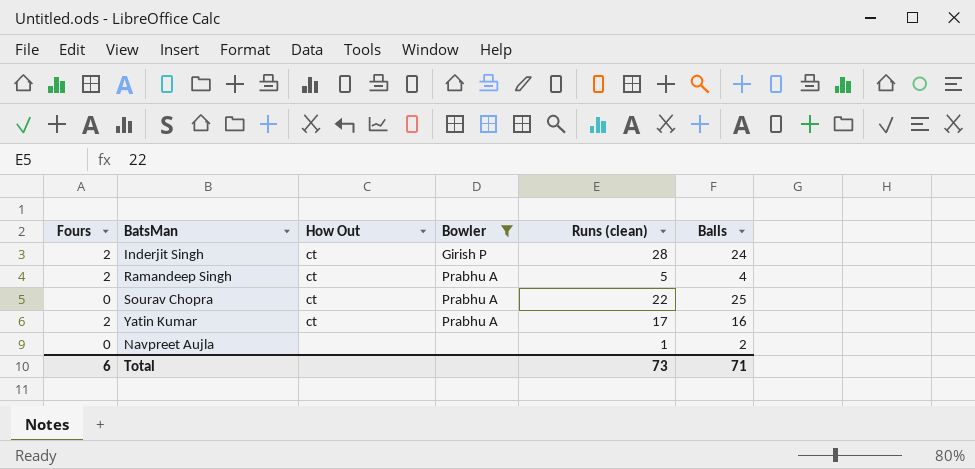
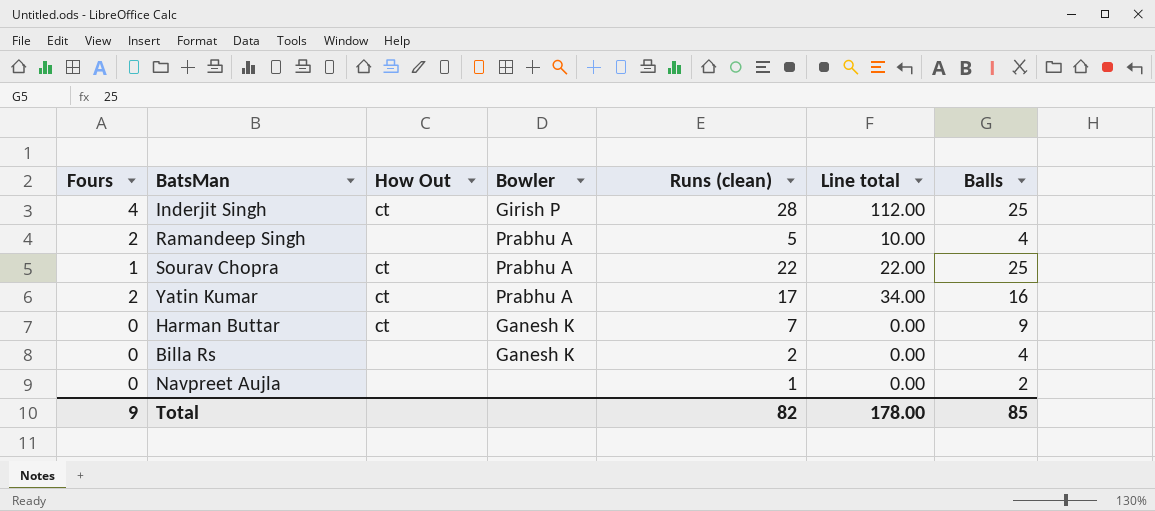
filter: Bowler != Ganesh K -> none
column Line total | formula: none -> [Fours] * [Runs (clean)]
Inderjit Singh | Fours: 2 -> 4
Inderjit Singh | Balls: 24 -> 25
Ramandeep Singh | How Out: ct -> none
Sourav Chopra | Fours: 0 -> 1
Total | Fours: 6 -> 9
Total | Runs (clean): 73 -> 82
Total | Balls: 71 -> 85

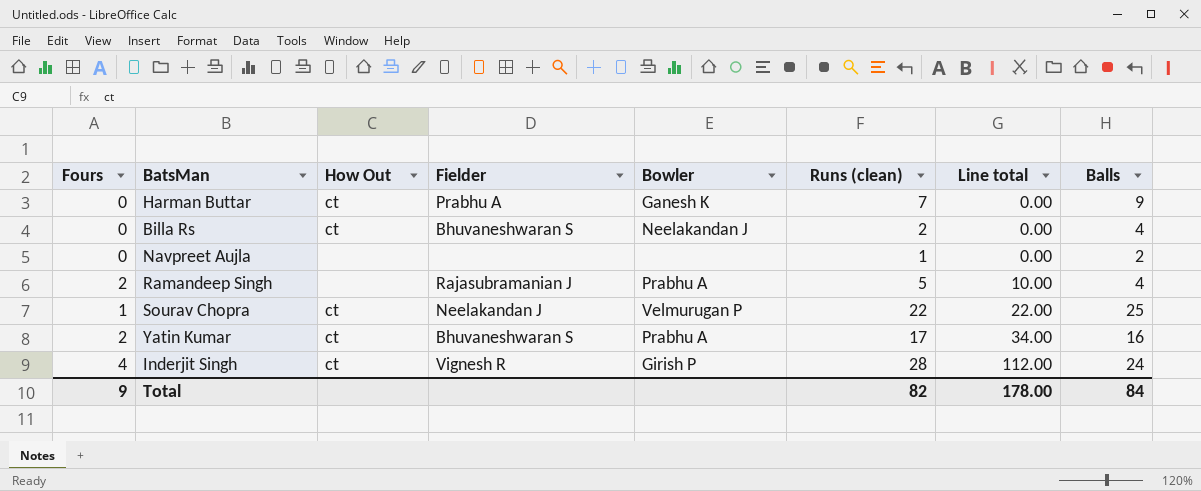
row order: none -> Line total ascending
column Fielder | position: none -> 4
Billa Rs | How Out: none -> ct
Billa Rs | Bowler: Ganesh K -> Neelakandan J
Sourav Chopra | Bowler: Prabhu A -> Velmurugan P
Inderjit Singh | Balls: 25 -> 24
Total | Balls: 85 -> 84

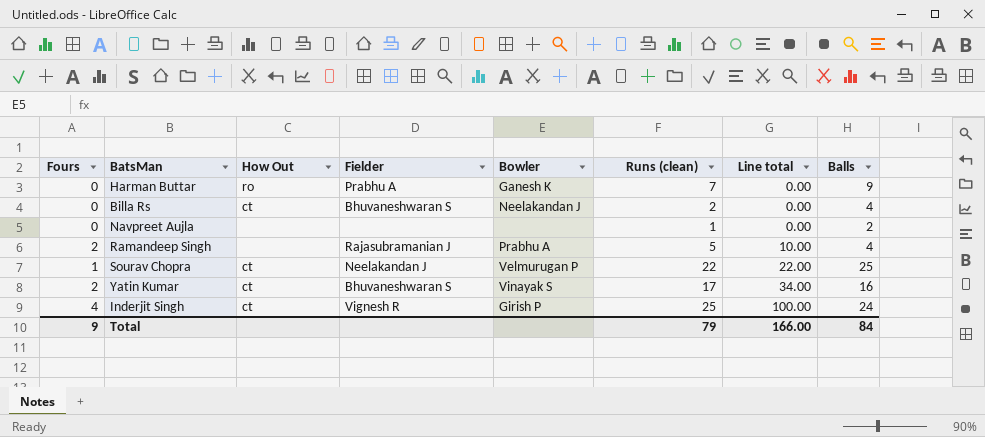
Harman Buttar | How Out: ct -> ro
Yatin Kumar | Bowler: Prabhu A -> Vinayak S
Inderjit Singh | Runs (clean): 28 -> 25
Inderjit Singh | Line total: 112.00 -> 100.00
Total | Runs (clean): 82 -> 79
Total | Line total: 178.00 -> 166.00

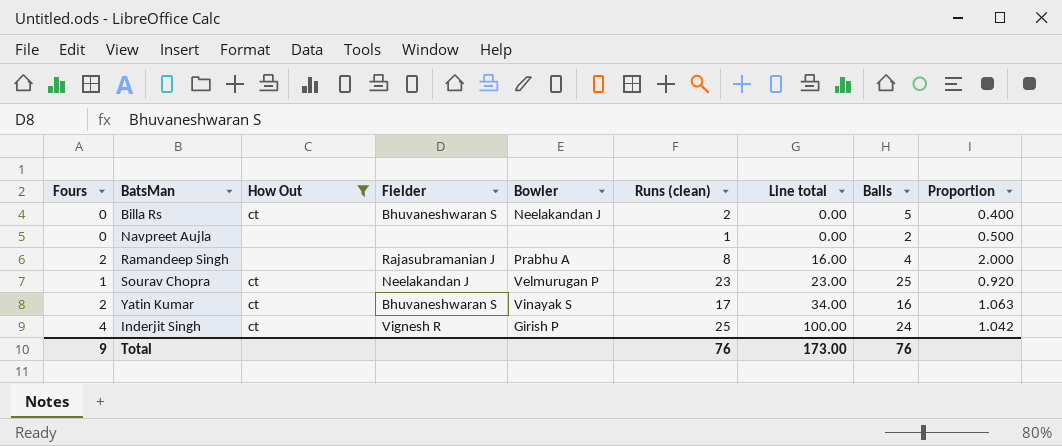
filter: none -> How Out != ro
column Proportion | formula: none -> [Runs (clean)] / [Balls]
Billa Rs | Balls: 4 -> 5
Ramandeep Singh | Runs (clean): 5 -> 8
Ramandeep Singh | Line total: 10.00 -> 16.00
Sourav Chopra | Runs (clean): 22 -> 23
Sourav Chopra | Line total: 22.00 -> 23.00
Total | Runs (clean): 79 -> 76
Total | Line total: 166.00 -> 173.00
Total | Balls: 84 -> 76

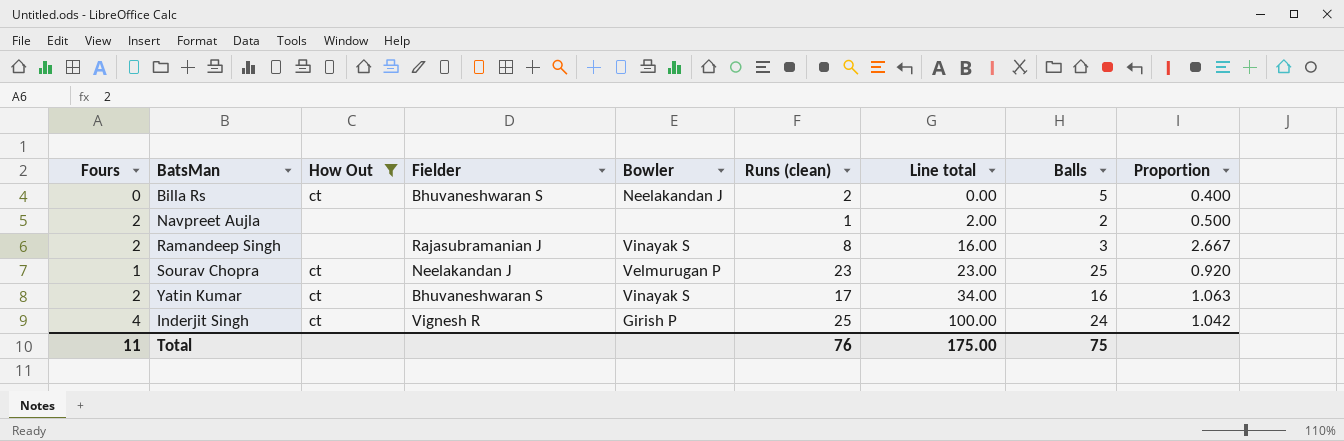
Navpreet Aujla | Fours: 0 -> 2
Navpreet Aujla | Line total: 0.00 -> 2.00
Ramandeep Singh | Bowler: Prabhu A -> Vinayak S
Ramandeep Singh | Balls: 4 -> 3
Ramandeep Singh | Proportion: 2.000 -> 2.667
Total | Fours: 9 -> 11
Total | Line total: 173.00 -> 175.00
Total | Balls: 76 -> 75

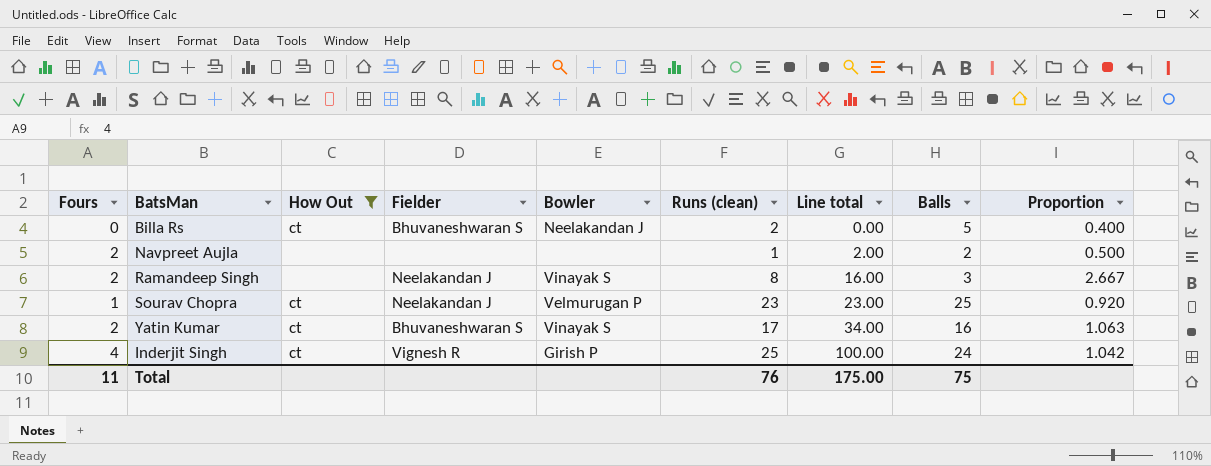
Ramandeep Singh | Fielder: Rajasubramanian J -> Neelakandan J

